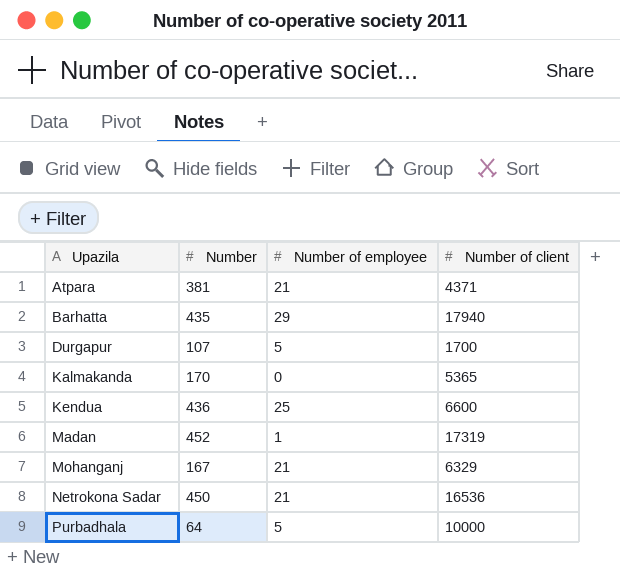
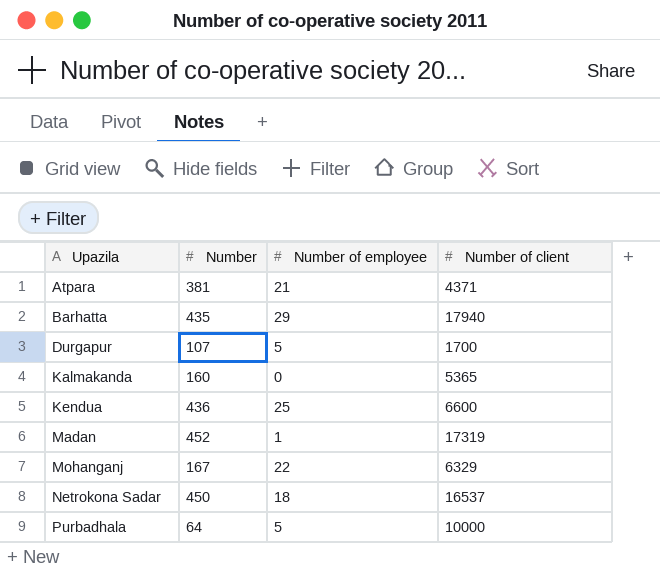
Kalmakanda | Number: 170 -> 160
Mohanganj | Number of employee: 21 -> 22
Netrokona Sadar | Number of employee: 21 -> 18
Netrokona Sadar | Number of client: 16536 -> 16537

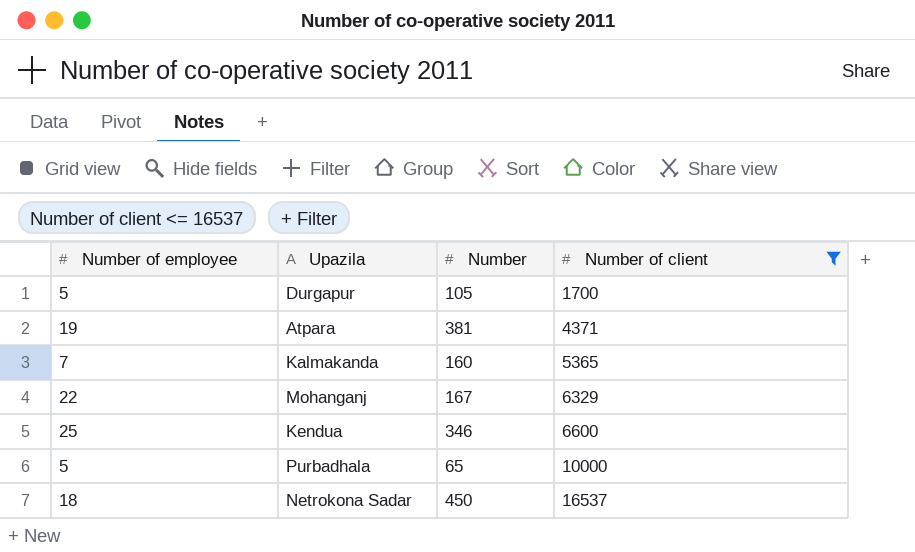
filter: none -> Number of client <= 16537
row order: Upazila ascending -> Number of client ascending
column Number of employee | position: 3 -> 1
Durgapur | Number: 107 -> 105
Atpara | Number of employee: 21 -> 19
Kalmakanda | Number of employee: 0 -> 7
Kendua | Number: 436 -> 346
Purbadhala | Number: 64 -> 65

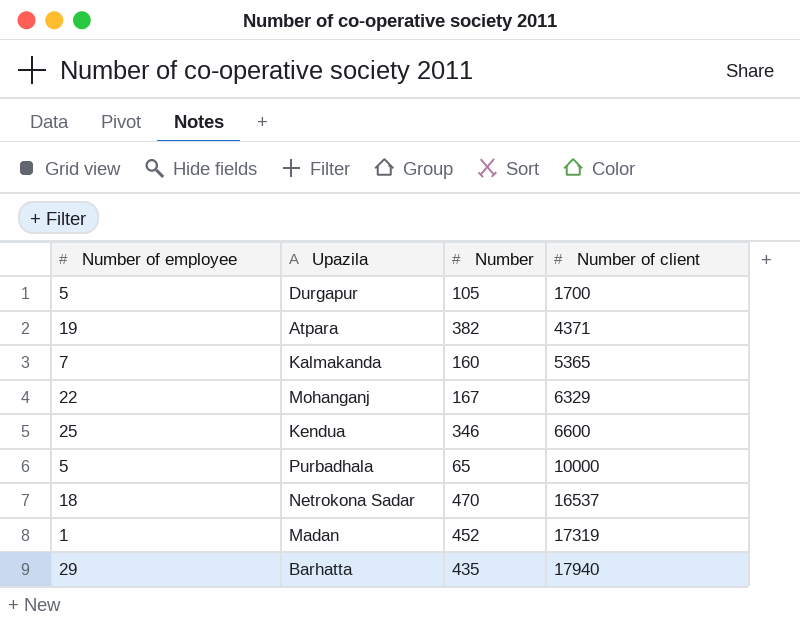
filter: Number of client <= 16537 -> none
Atpara | Number: 381 -> 382
Netrokona Sadar | Number: 450 -> 470

